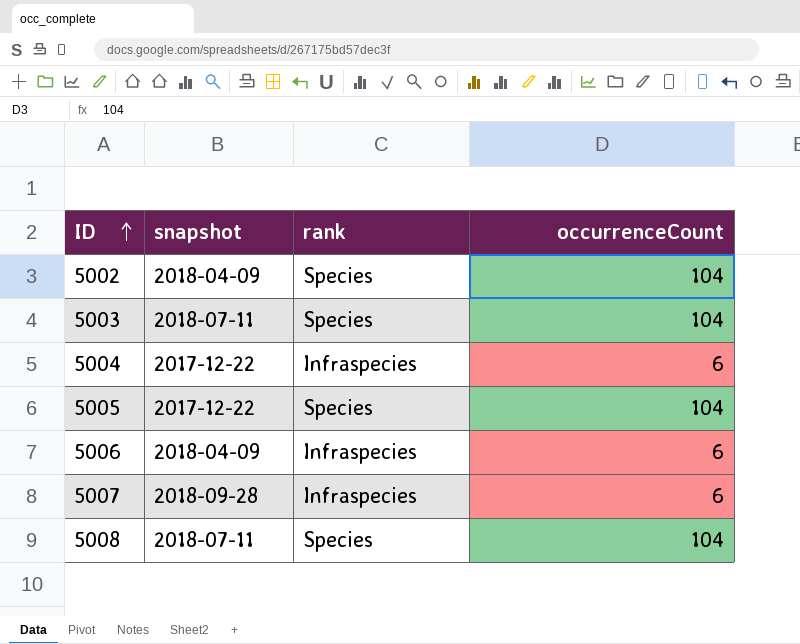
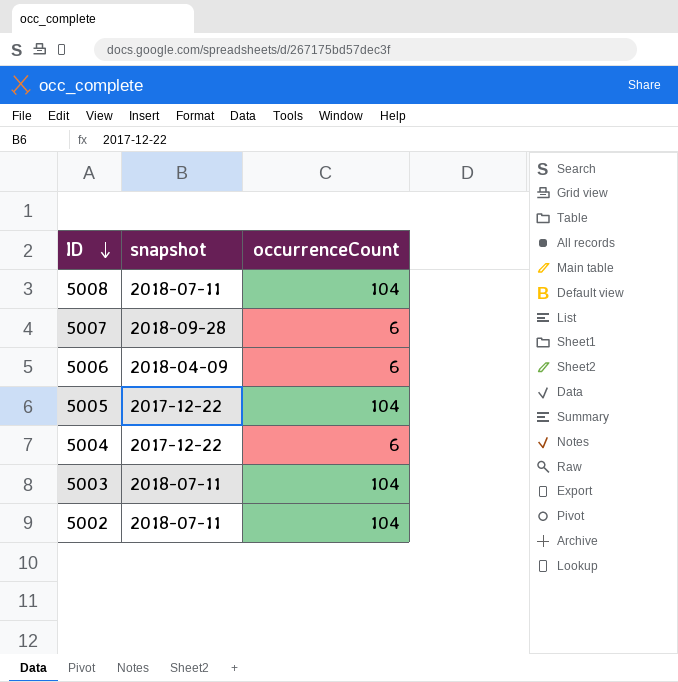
row order: ID ascending -> ID descending
column rank | position: 3 -> none
5002 | snapshot: 2018-04-09 -> 2018-07-11

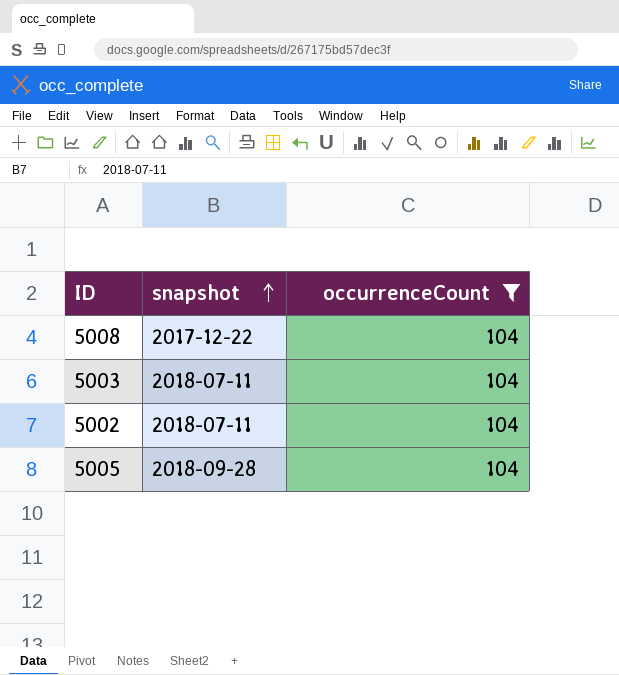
filter: none -> occurrenceCount = 104
row order: ID descending -> snapshot ascending
5008 | snapshot: 2018-07-11 -> 2017-12-22
5005 | snapshot: 2017-12-22 -> 2018-09-28

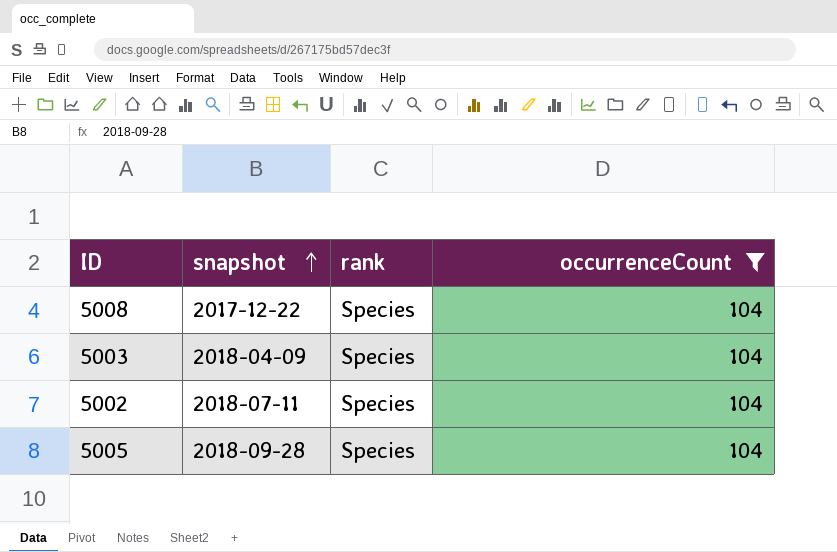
column rank | position: none -> 3
5003 | snapshot: 2018-07-11 -> 2018-04-09

